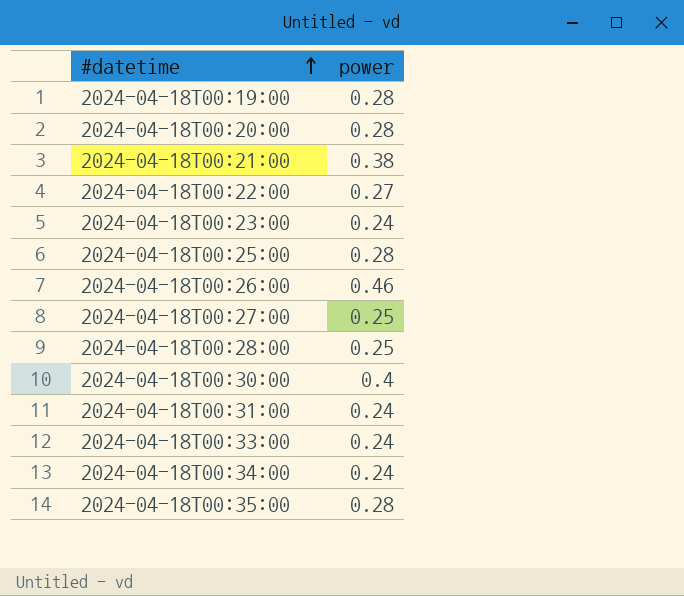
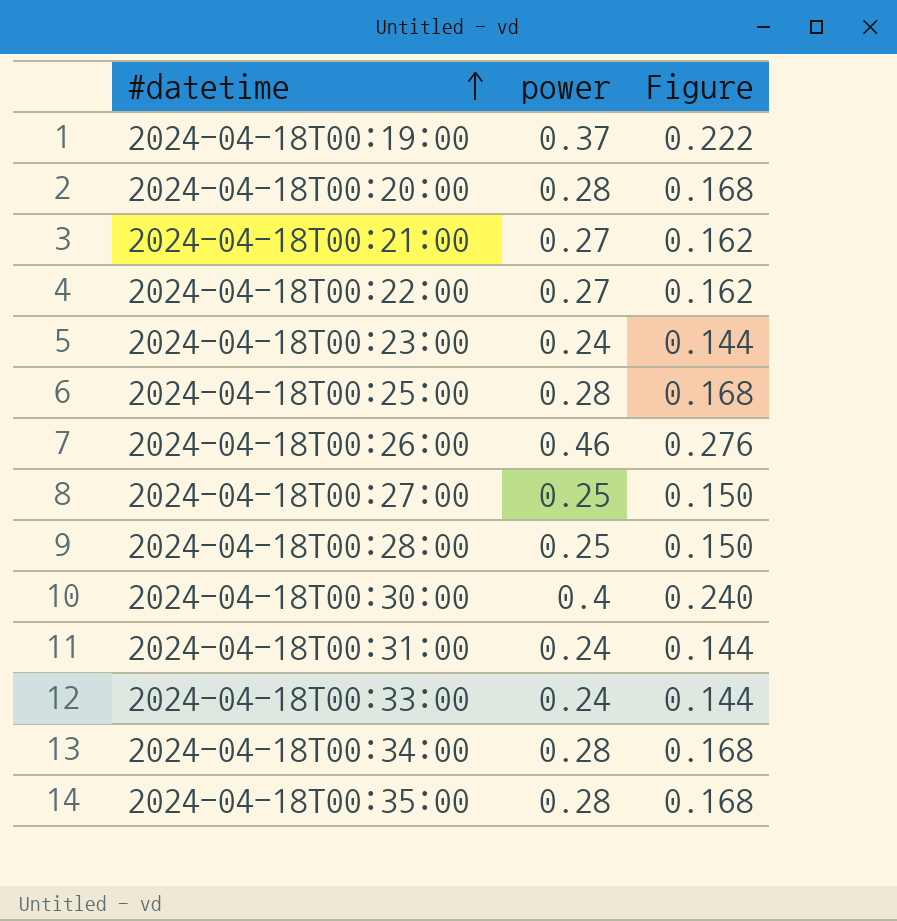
column Figure | formula: none -> [power] * 0.6
2024-04-18T00:19:00 | power: 0.28 -> 0.37
2024-04-18T00:21:00 | power: 0.38 -> 0.27
2024-04-18T00:34:00 | power: 0.24 -> 0.28

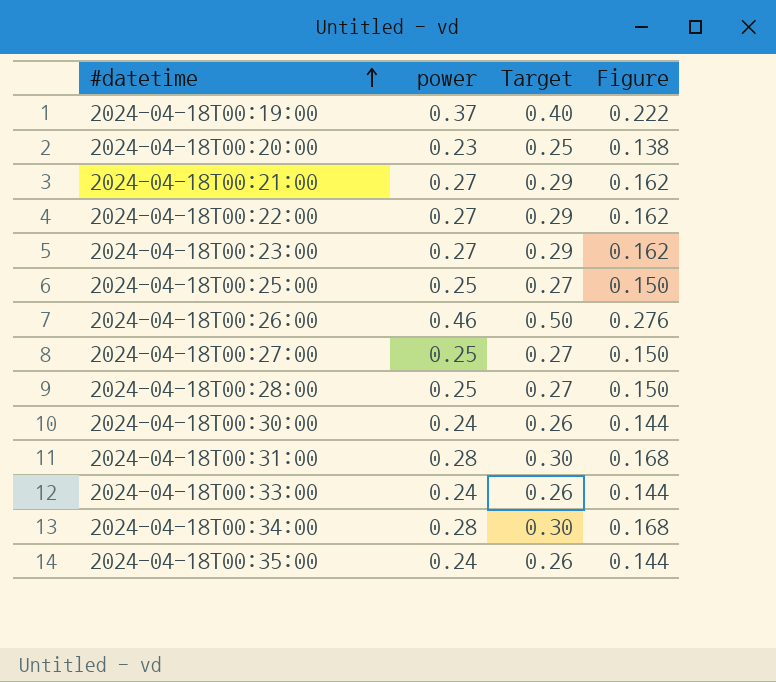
column Target | formula: none -> [power] * 1.08
2024-04-18T00:20:00 | power: 0.28 -> 0.23
2024-04-18T00:20:00 | Figure: 0.168 -> 0.138
2024-04-18T00:23:00 | power: 0.24 -> 0.27
2024-04-18T00:23:00 | Figure: 0.144 -> 0.162
2024-04-18T00:25:00 | power: 0.28 -> 0.25
2024-04-18T00:25:00 | Figure: 0.168 -> 0.150
2024-04-18T00:30:00 | power: 0.4 -> 0.24
2024-04-18T00:30:00 | Figure: 0.240 -> 0.144
2024-04-18T00:31:00 | power: 0.24 -> 0.28
2024-04-18T00:31:00 | Figure: 0.144 -> 0.168
2024-04-18T00:35:00 | power: 0.28 -> 0.24
2024-04-18T00:35:00 | Figure: 0.168 -> 0.144

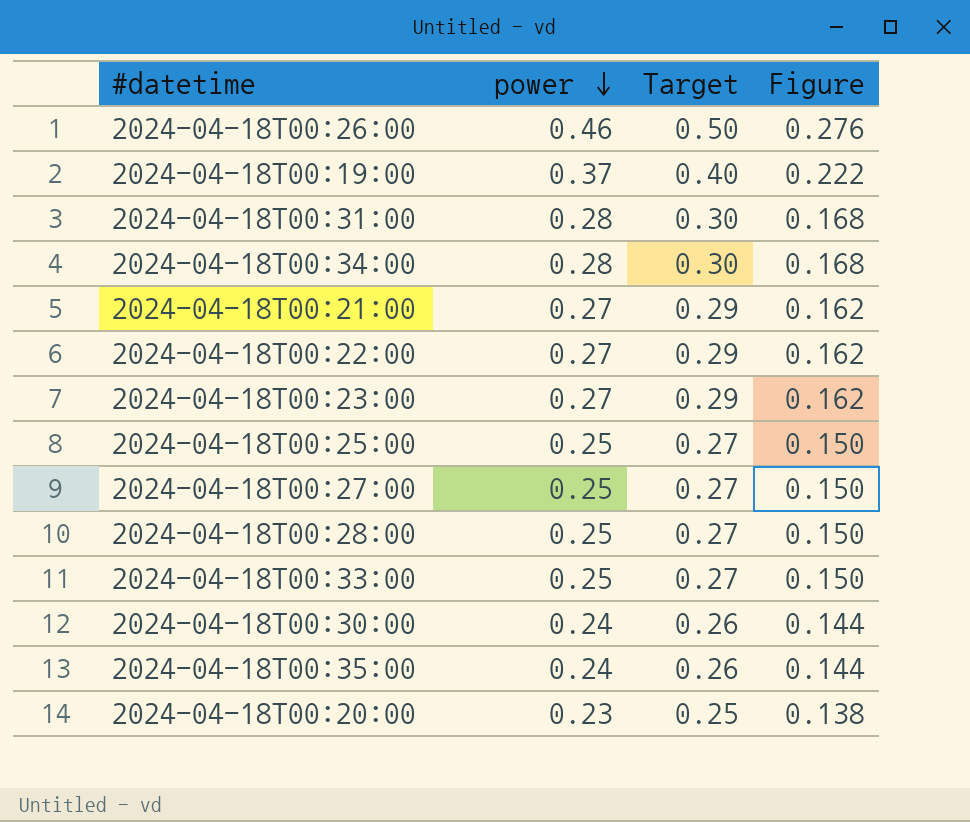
row order: #datetime ascending -> power descending
2024-04-18T00:33:00 | power: 0.24 -> 0.25
2024-04-18T00:33:00 | Target: 0.26 -> 0.27
2024-04-18T00:33:00 | Figure: 0.144 -> 0.150

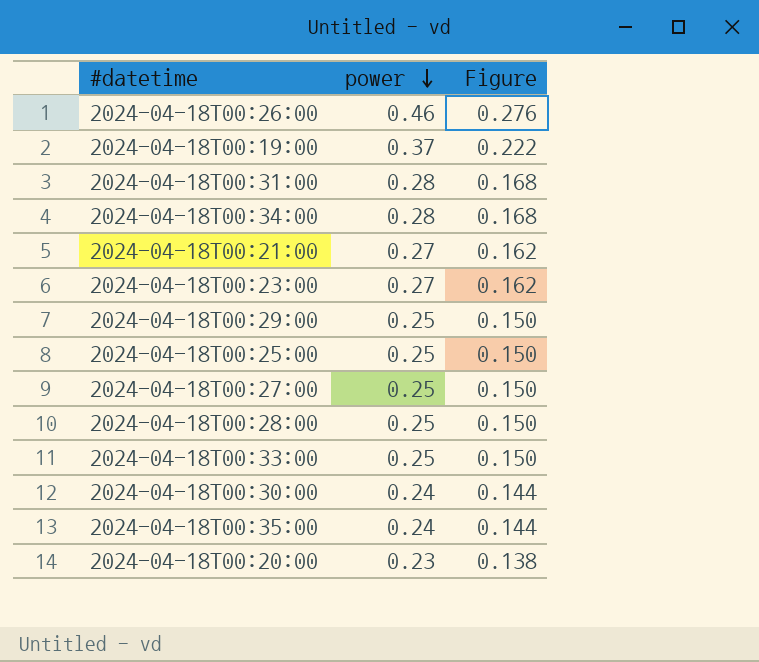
column Target | formula: [power] * 1.08 -> none
row 2024-04-18T00:22:00: 0.27 | 0.29 | 0.162 -> none
row 2024-04-18T00:29:00: none -> 0.25 | 0.150

